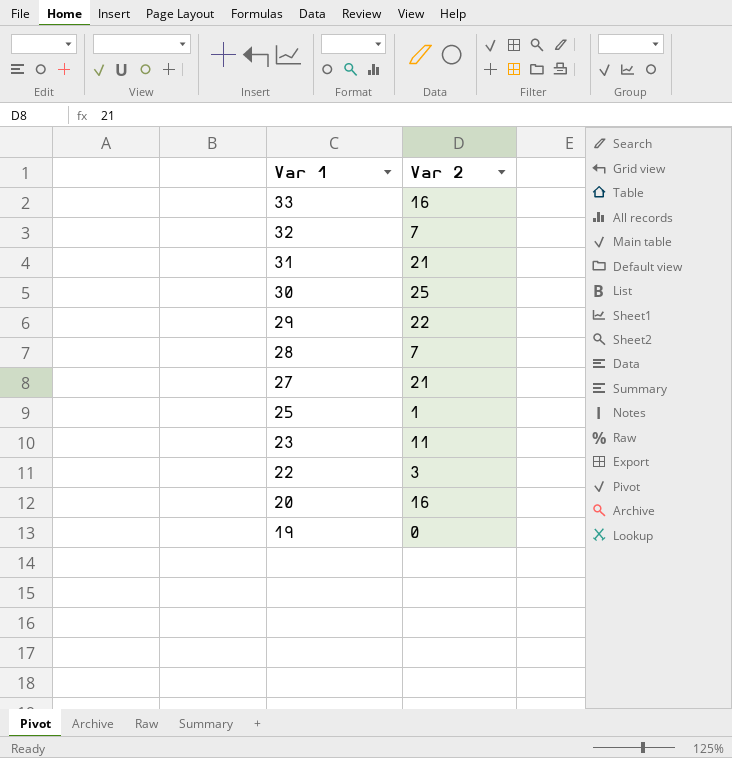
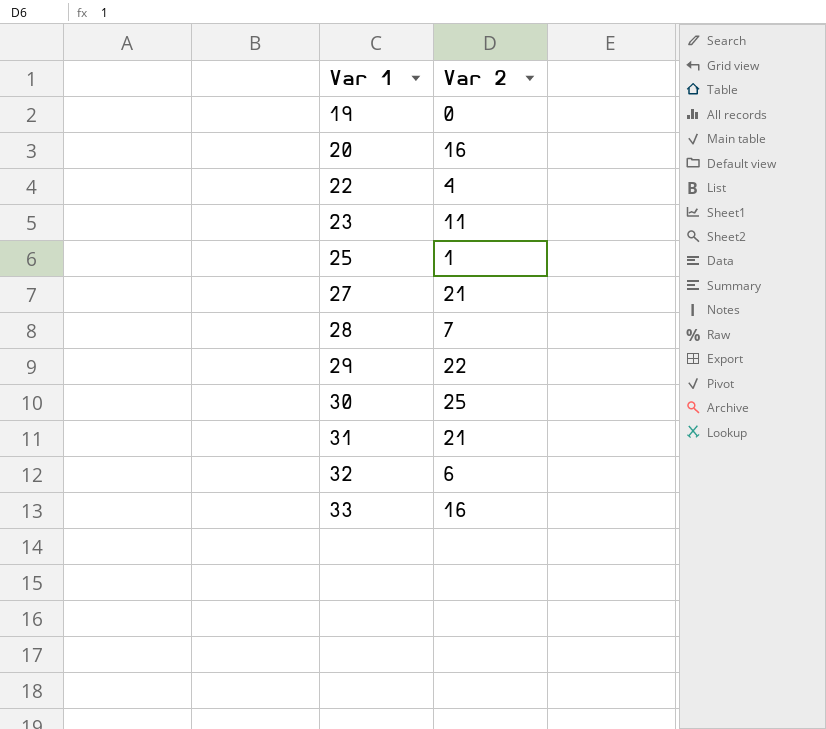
row order: Var 1 descending -> Var 1 ascending
22 | Var 2: 3 -> 4
32 | Var 2: 7 -> 6

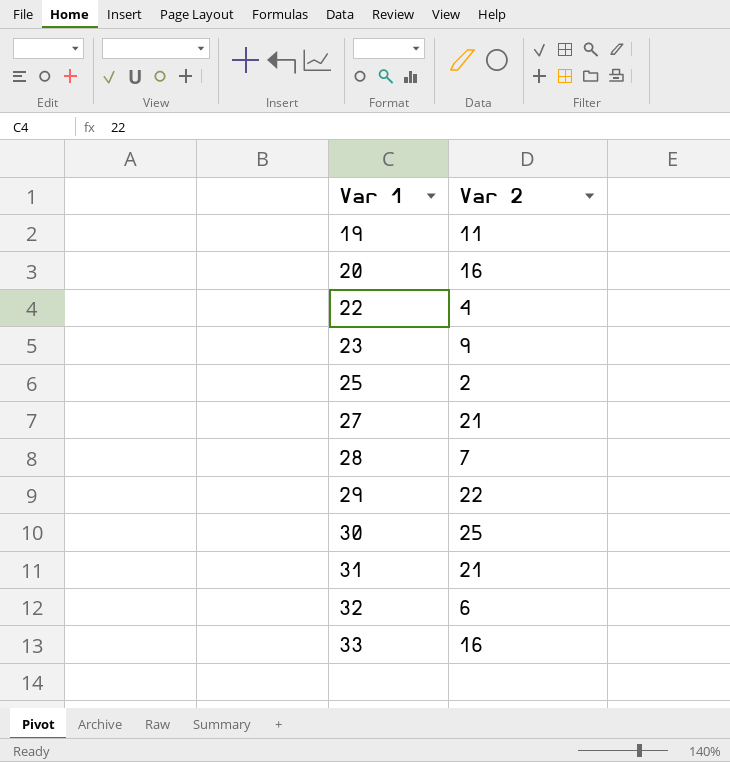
19 | Var 2: 0 -> 11
23 | Var 2: 11 -> 9
25 | Var 2: 1 -> 2

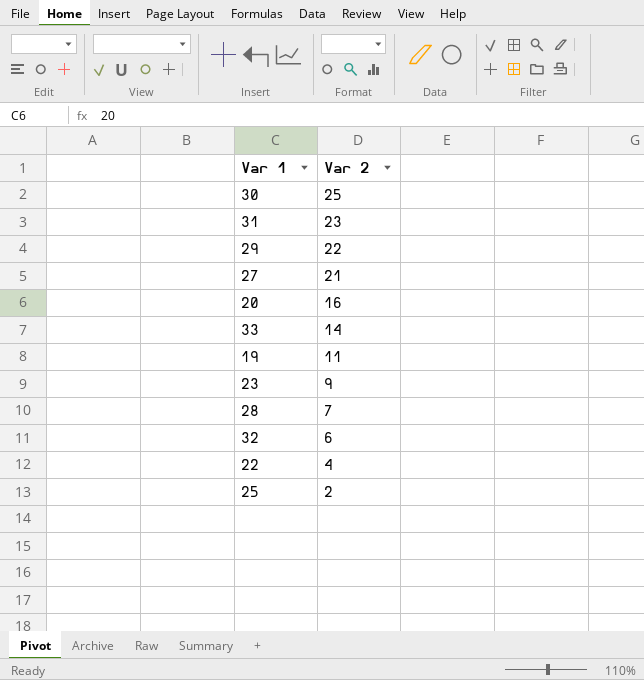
row order: Var 1 ascending -> Var 2 descending
31 | Var 2: 21 -> 23
33 | Var 2: 16 -> 14

